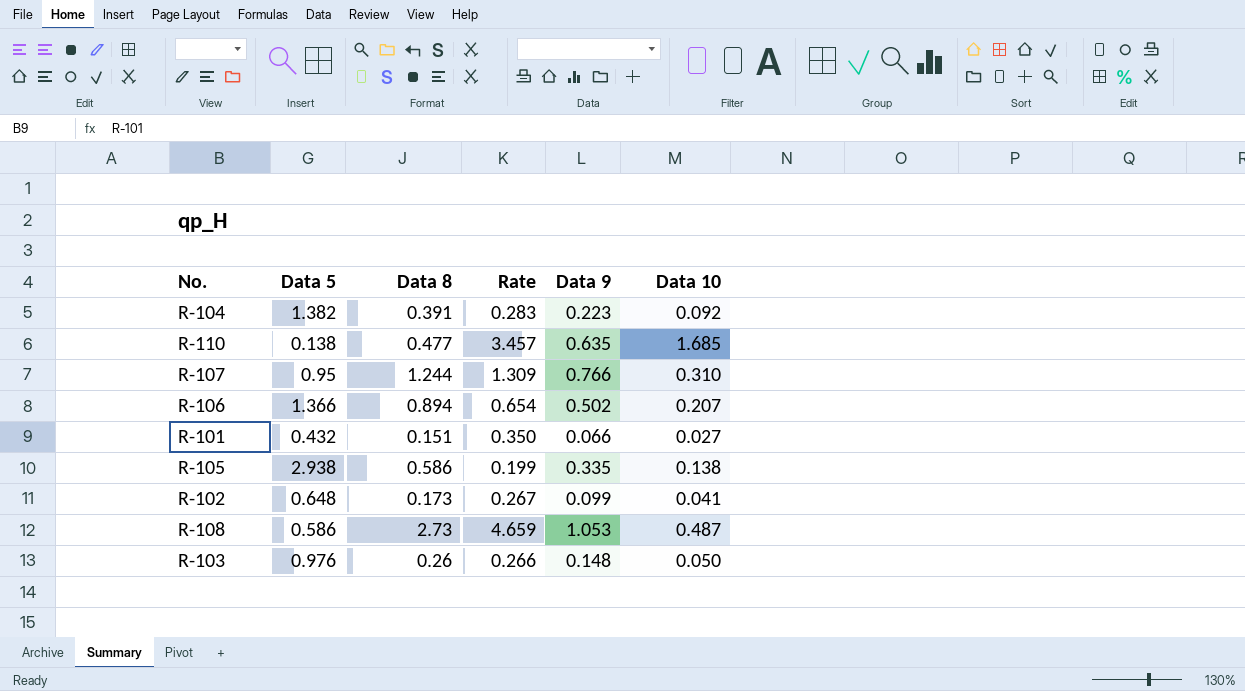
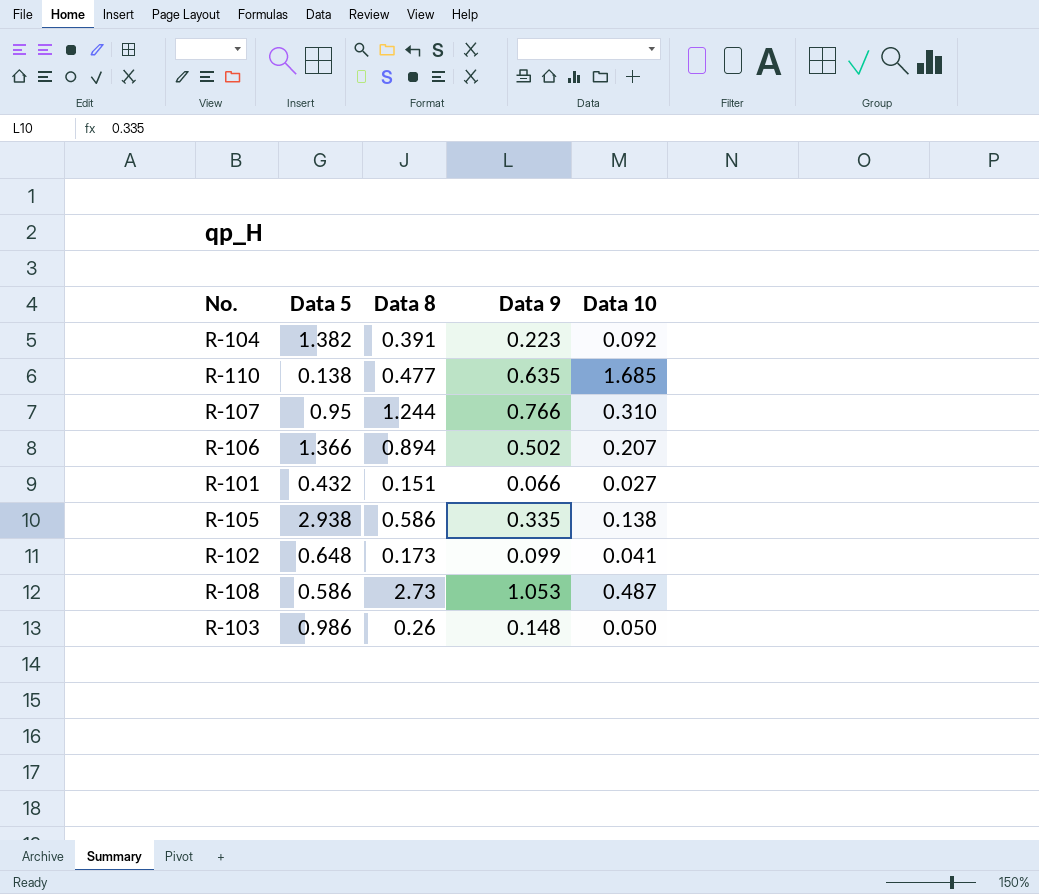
column Rate | formula: [Data 8] / [Data 5] -> none
R-103 | Data 5: 0.976 -> 0.986

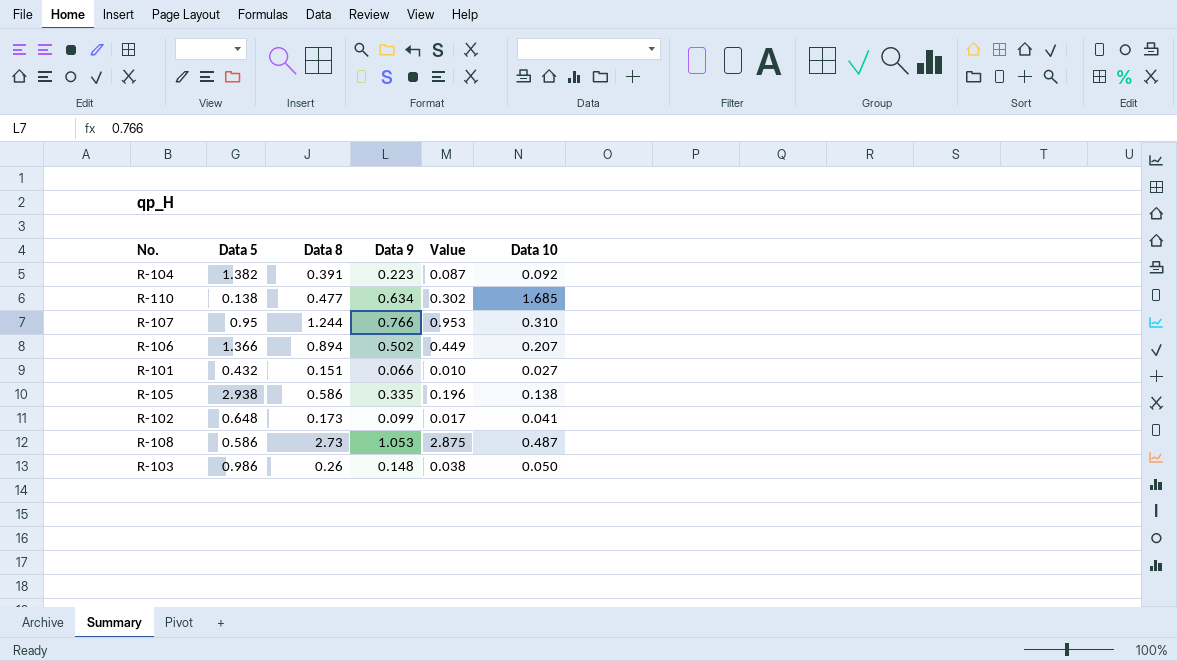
column Value | formula: none -> [Data 8] * [Data 9]
R-110 | Data 9: 0.635 -> 0.634

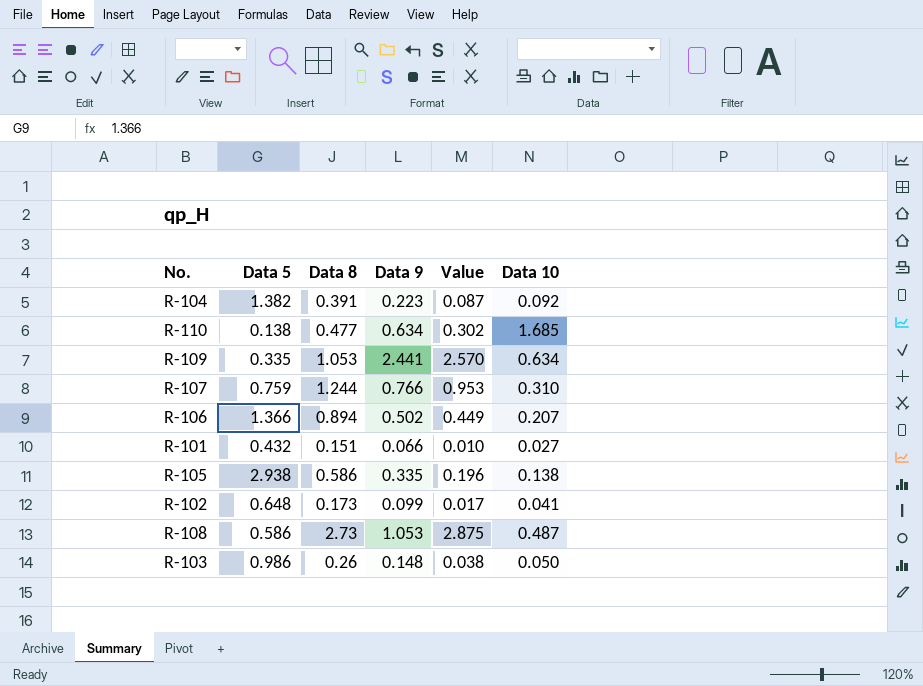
row R-109: none -> 0.335 | 1.053 | 2.441 | 2.570 | 0.634
R-107 | Data 5: 0.95 -> 0.759

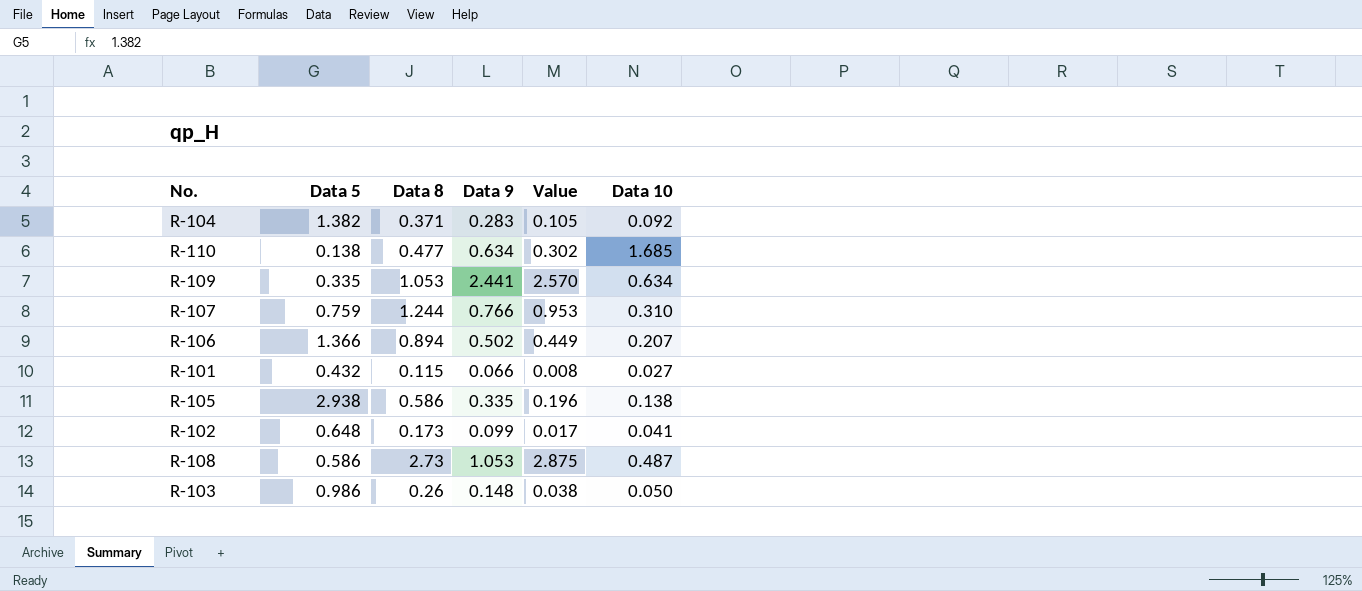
R-104 | Data 8: 0.391 -> 0.371
R-104 | Data 9: 0.223 -> 0.283
R-104 | Value: 0.087 -> 0.105
R-101 | Data 8: 0.151 -> 0.115
R-101 | Value: 0.010 -> 0.008

